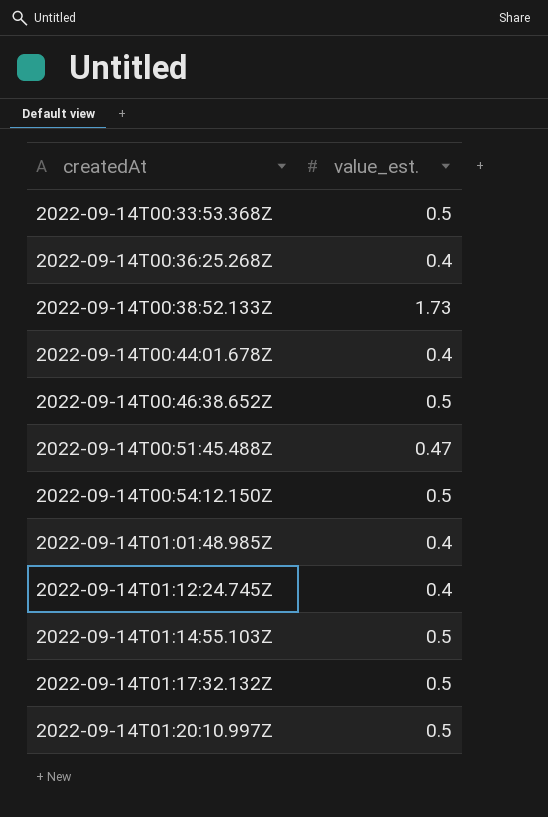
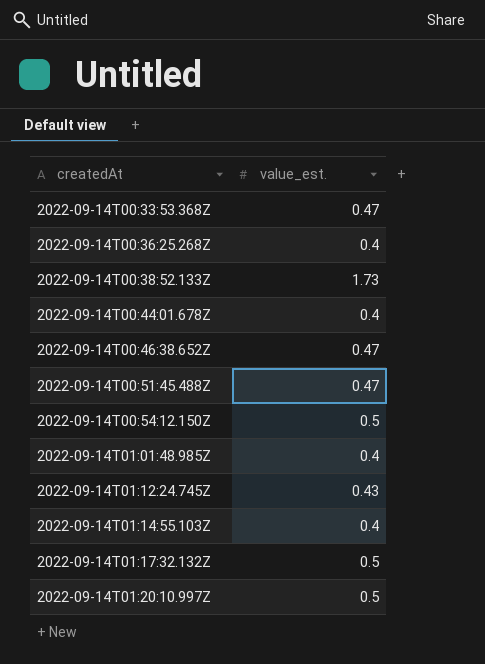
2022-09-14T00:33:53.368Z | value_est.: 0.5 -> 0.47
2022-09-14T00:46:38.652Z | value_est.: 0.5 -> 0.47
2022-09-14T01:12:24.745Z | value_est.: 0.4 -> 0.43
2022-09-14T01:14:55.103Z | value_est.: 0.5 -> 0.4

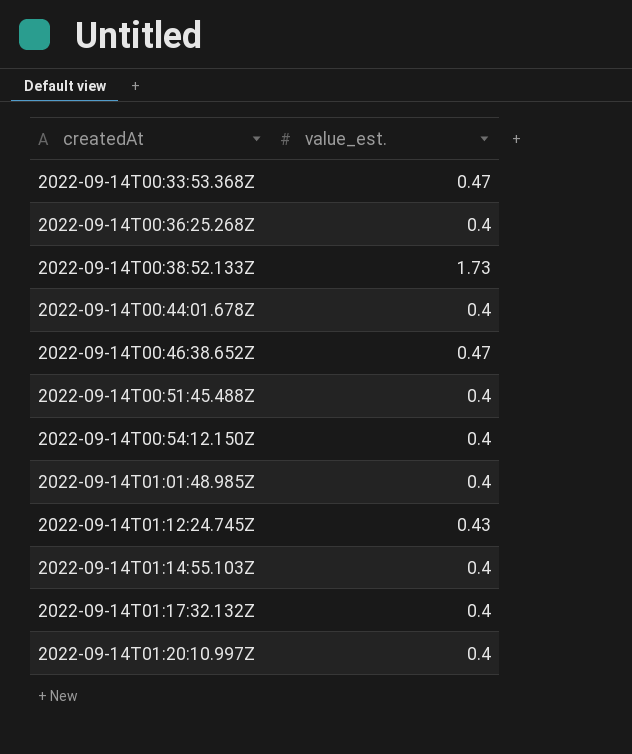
2022-09-14T00:51:45.488Z | value_est.: 0.47 -> 0.4
2022-09-14T00:54:12.150Z | value_est.: 0.5 -> 0.4
2022-09-14T01:17:32.132Z | value_est.: 0.5 -> 0.4
2022-09-14T01:20:10.997Z | value_est.: 0.5 -> 0.4

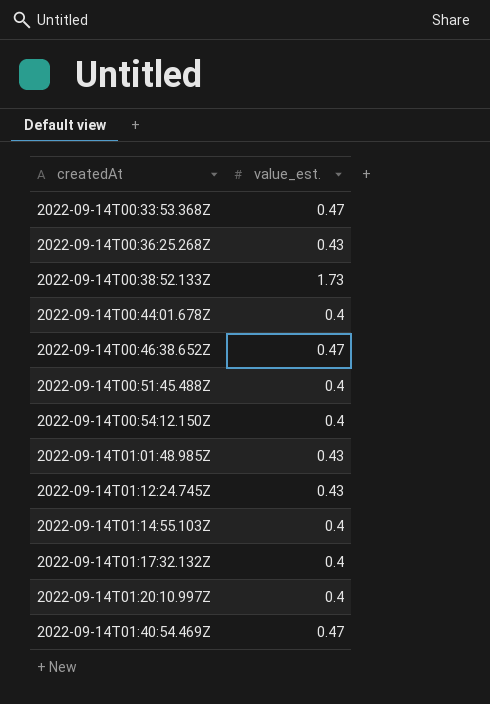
2022-09-14T00:36:25.268Z | value_est.: 0.4 -> 0.43
2022-09-14T01:01:48.985Z | value_est.: 0.4 -> 0.43
row 2022-09-14T01:40:54.469Z: none -> 0.47

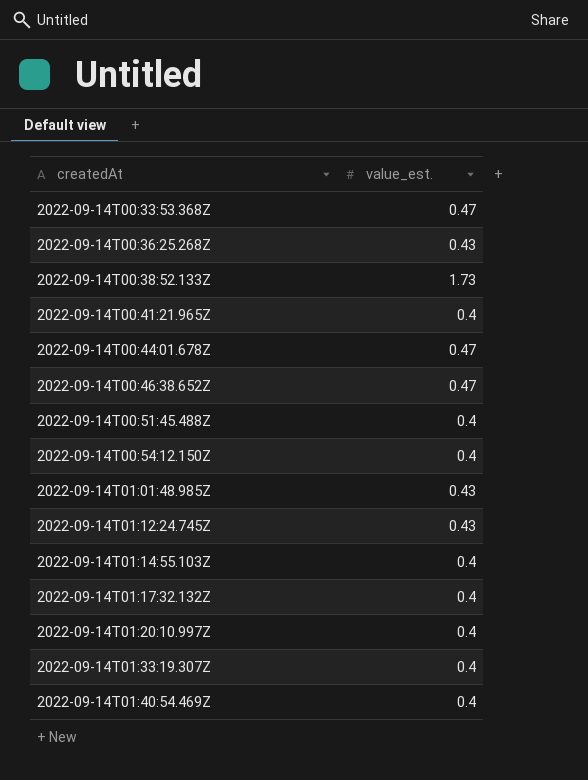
row 2022-09-14T00:41:21.965Z: none -> 0.4
2022-09-14T00:44:01.678Z | value_est.: 0.4 -> 0.47
row 2022-09-14T01:33:19.307Z: none -> 0.4
2022-09-14T01:40:54.469Z | value_est.: 0.47 -> 0.4

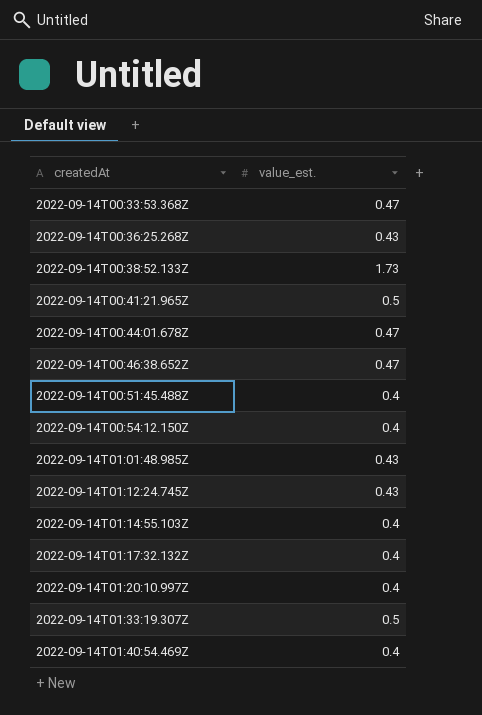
2022-09-14T00:41:21.965Z | value_est.: 0.4 -> 0.5
2022-09-14T01:33:19.307Z | value_est.: 0.4 -> 0.5

